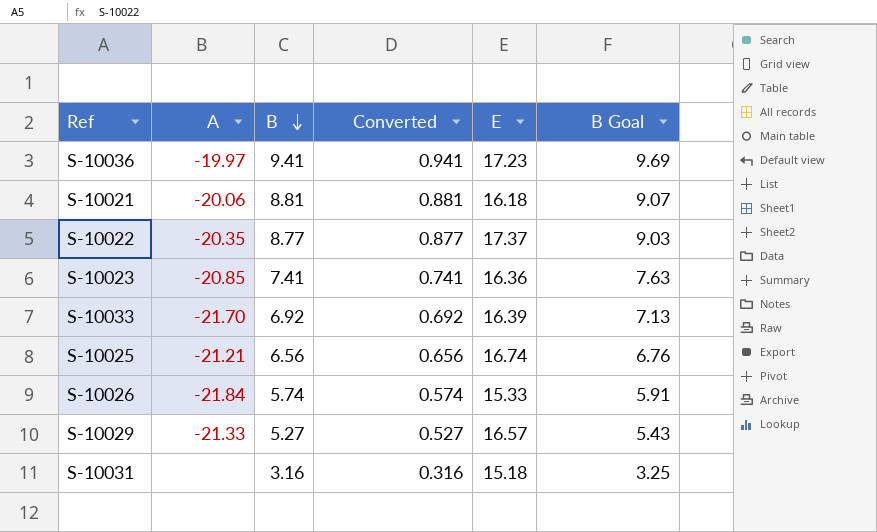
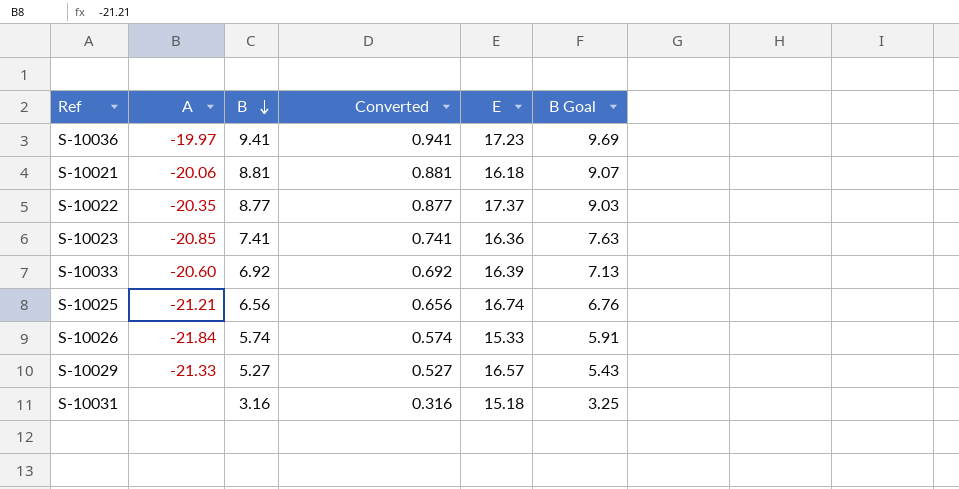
S-10033 | A: -21.70 -> -20.60

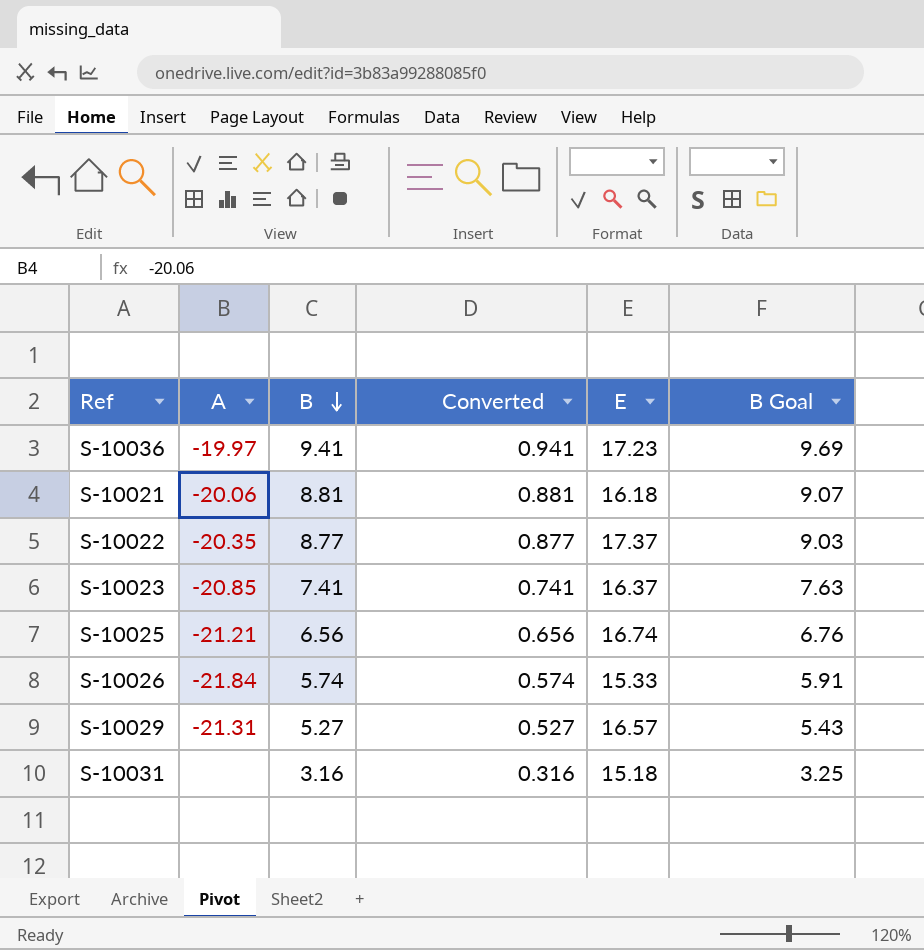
row S-10033: -20.60 | 6.92 | 0.692 | 16.39 | 7.13 -> none
S-10023 | E: 16.36 -> 16.37
S-10029 | A: -21.33 -> -21.31

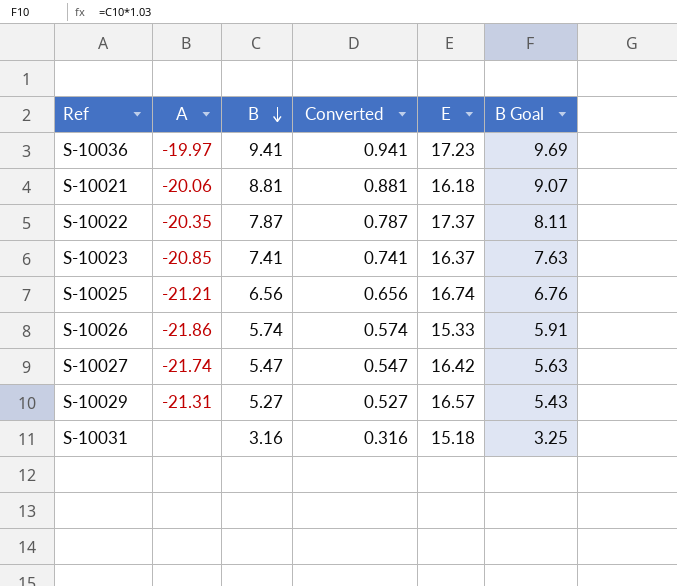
S-10022 | B: 8.77 -> 7.87
S-10022 | Converted: 0.877 -> 0.787
S-10022 | B Goal: 9.03 -> 8.11
S-10026 | A: -21.84 -> -21.86
row S-10027: none -> -21.74 | 5.47 | 0.547 | 16.42 | 5.63

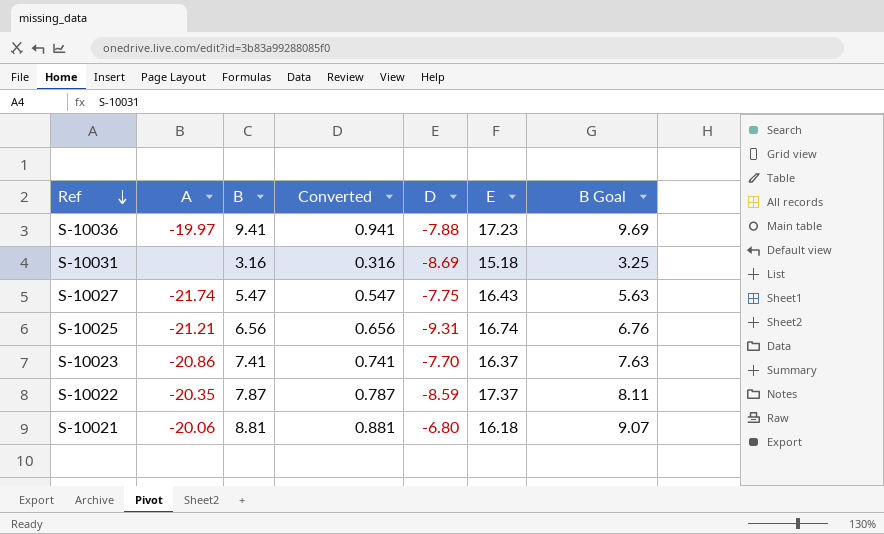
row order: B descending -> Ref descending
column D | position: none -> 5
row S-10026: -21.86 | 5.74 | 0.574 | 15.33 | 5.91 -> none
row S-10029: -21.31 | 5.27 | 0.527 | 16.57 | 5.43 -> none
S-10027 | E: 16.42 -> 16.43
S-10023 | A: -20.85 -> -20.86

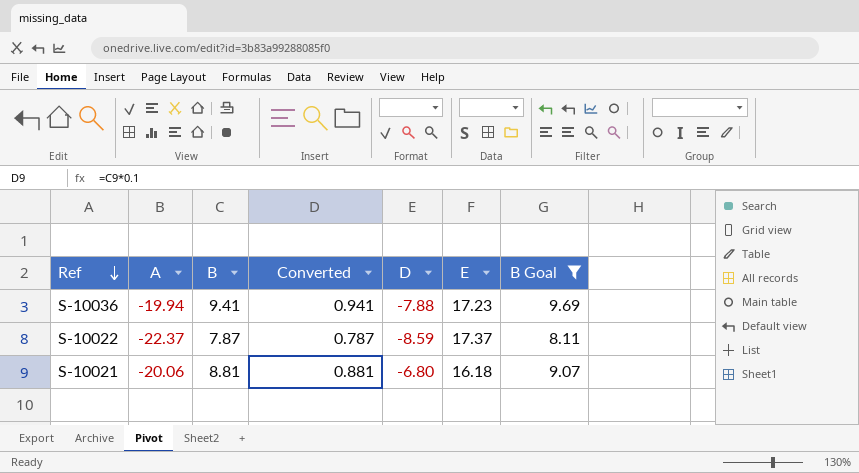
filter: none -> B Goal >= 8.11
S-10036 | A: -19.97 -> -19.94
S-10022 | A: -20.35 -> -22.37

